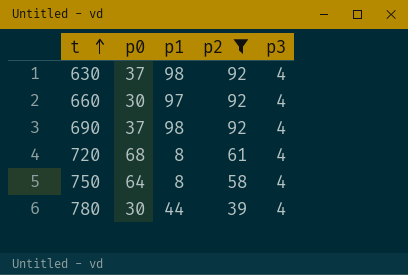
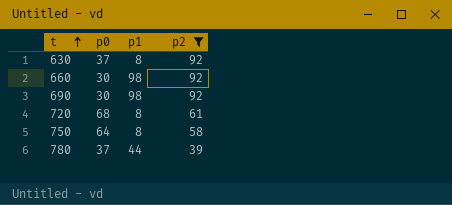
column p3 | position: 5 -> none
630 | p1: 98 -> 8
660 | p1: 97 -> 98
690 | p0: 37 -> 30
780 | p0: 30 -> 37

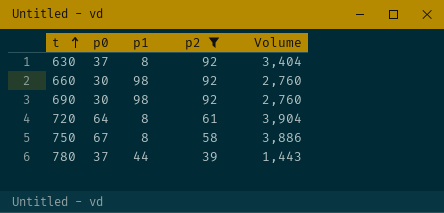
column Volume | formula: none -> [p0] * [p2]
720 | p0: 68 -> 64
750 | p0: 64 -> 67

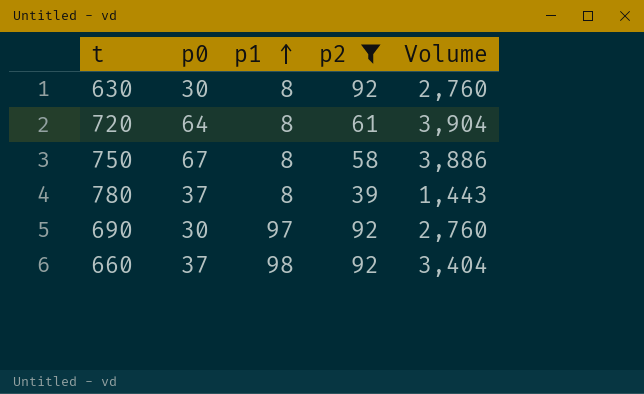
row order: t ascending -> p1 ascending
630 | p0: 37 -> 30
630 | Volume: 3,404 -> 2,760
780 | p1: 44 -> 8
690 | p1: 98 -> 97
660 | p0: 30 -> 37
660 | Volume: 2,760 -> 3,404

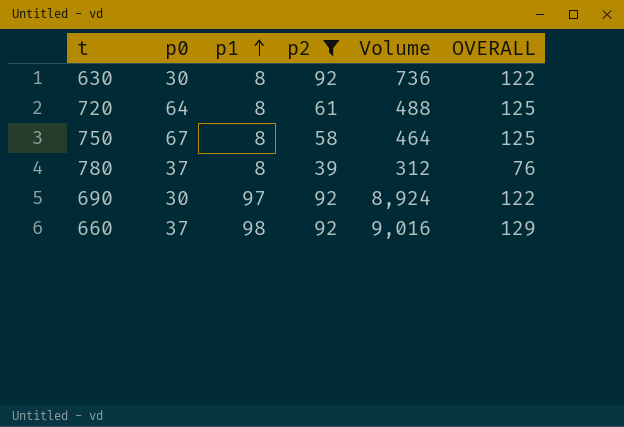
column Volume | formula: [p0] * [p2] -> [p1] * [p2]
column OVERALL | formula: none -> [p0] + [p2]

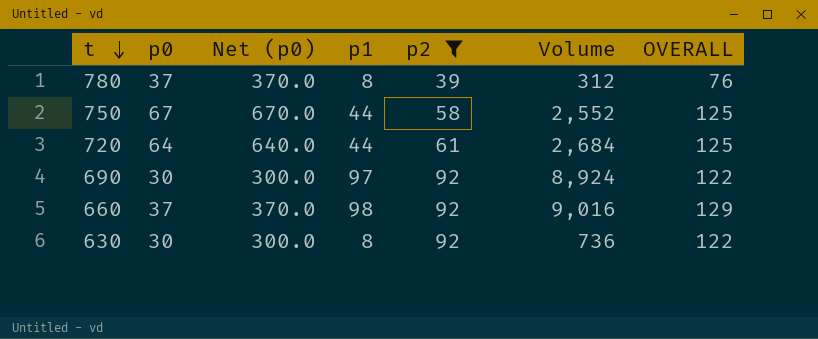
row order: p1 ascending -> t descending
column Net (p0) | formula: none -> [p0] * 10
750 | p1: 8 -> 44
750 | Volume: 464 -> 2,552
720 | p1: 8 -> 44
720 | Volume: 488 -> 2,684

